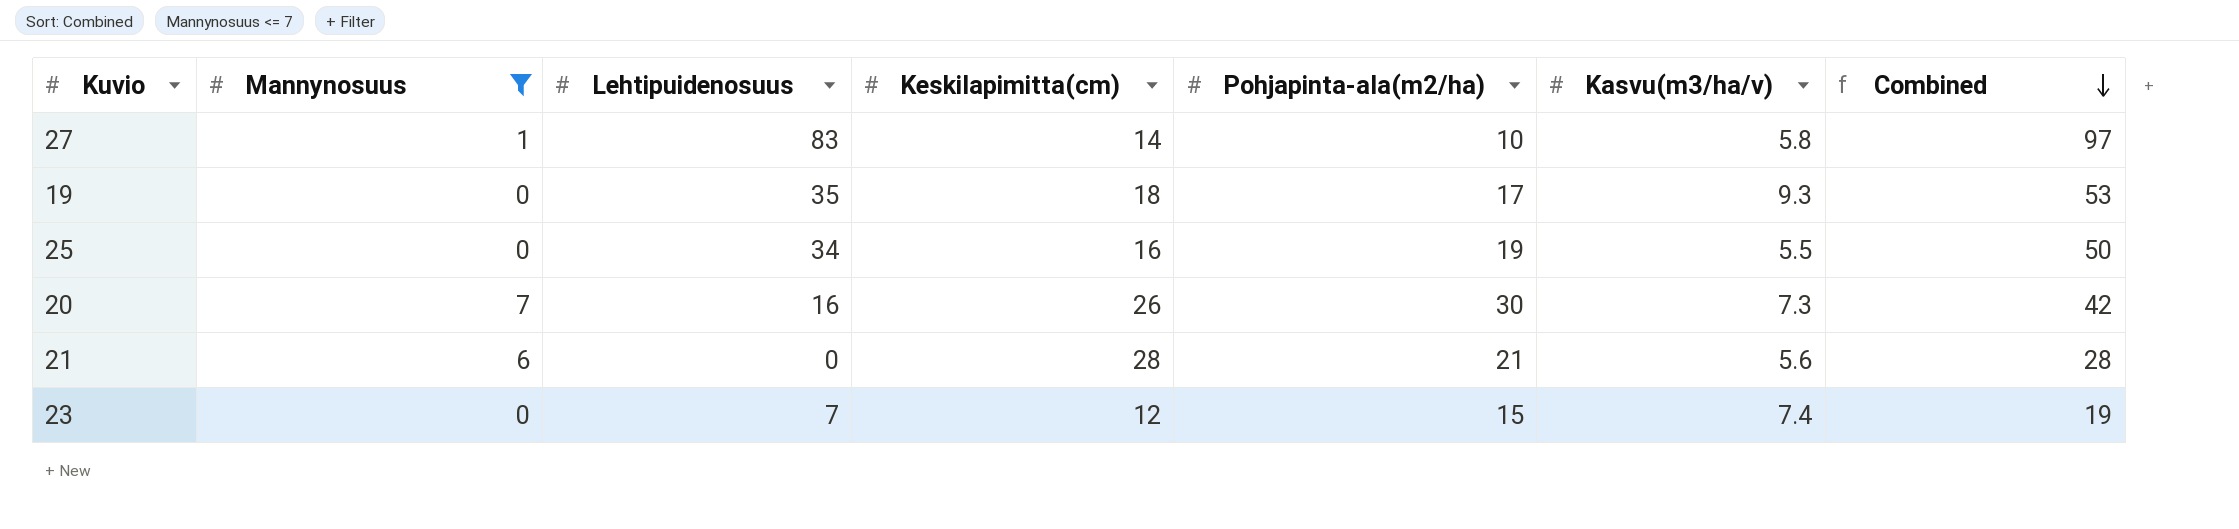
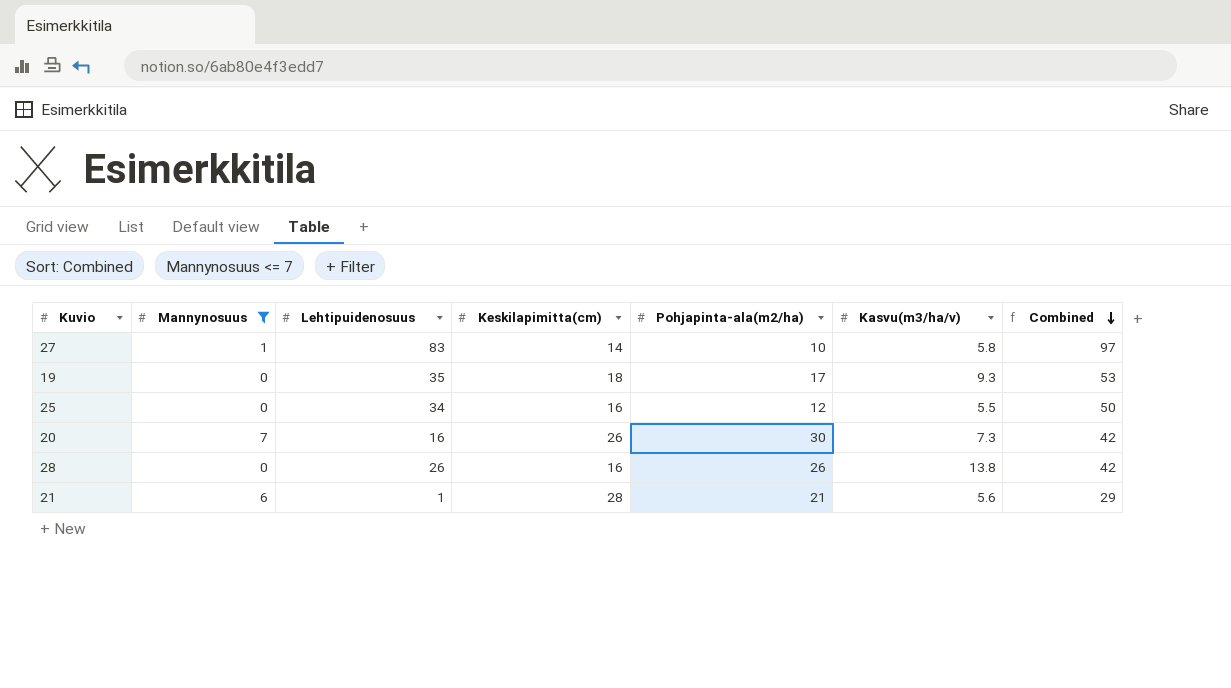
row 23: 0 | 7 | 12 | 15 | 7.4 | 19 -> none
25 | Pohjapinta-ala(m2/ha): 19 -> 12
row 28: none -> 0 | 26 | 16 | 26 | 13.8 | 42
21 | Lehtipuidenosuus: 0 -> 1
21 | Combined: 28 -> 29

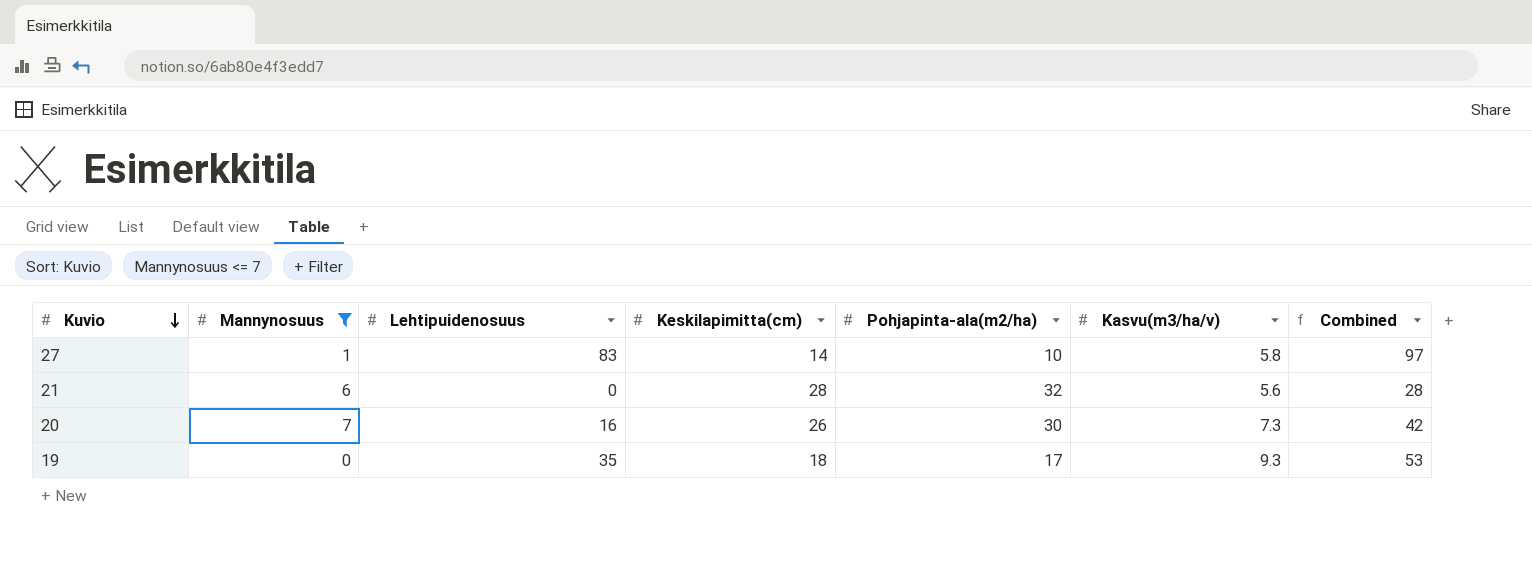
row order: Combined descending -> Kuvio descending
row 25: 0 | 34 | 16 | 12 | 5.5 | 50 -> none
row 28: 0 | 26 | 16 | 26 | 13.8 | 42 -> none
21 | Lehtipuidenosuus: 1 -> 0
21 | Pohjapinta-ala(m2/ha): 21 -> 32
21 | Combined: 29 -> 28

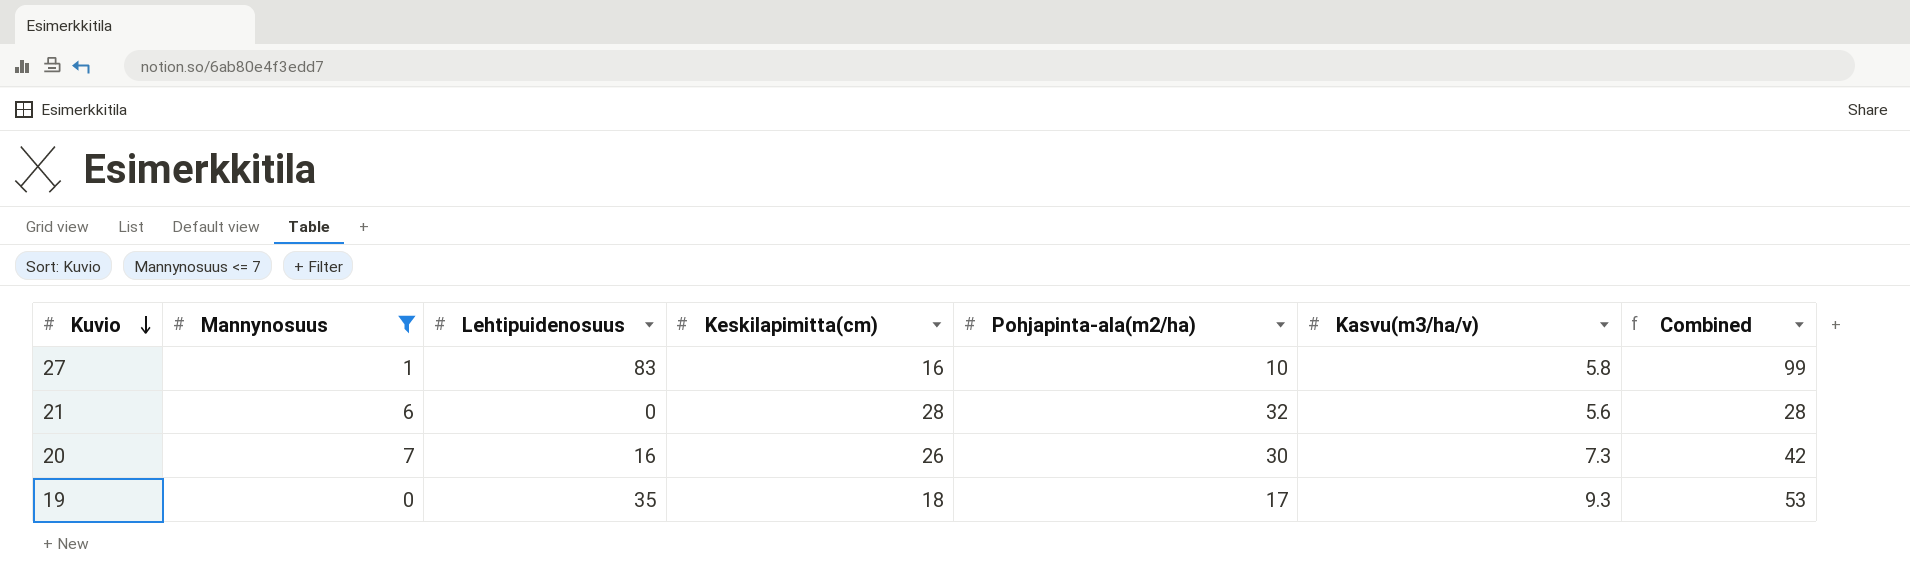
27 | Keskilapimitta(cm): 14 -> 16
27 | Combined: 97 -> 99

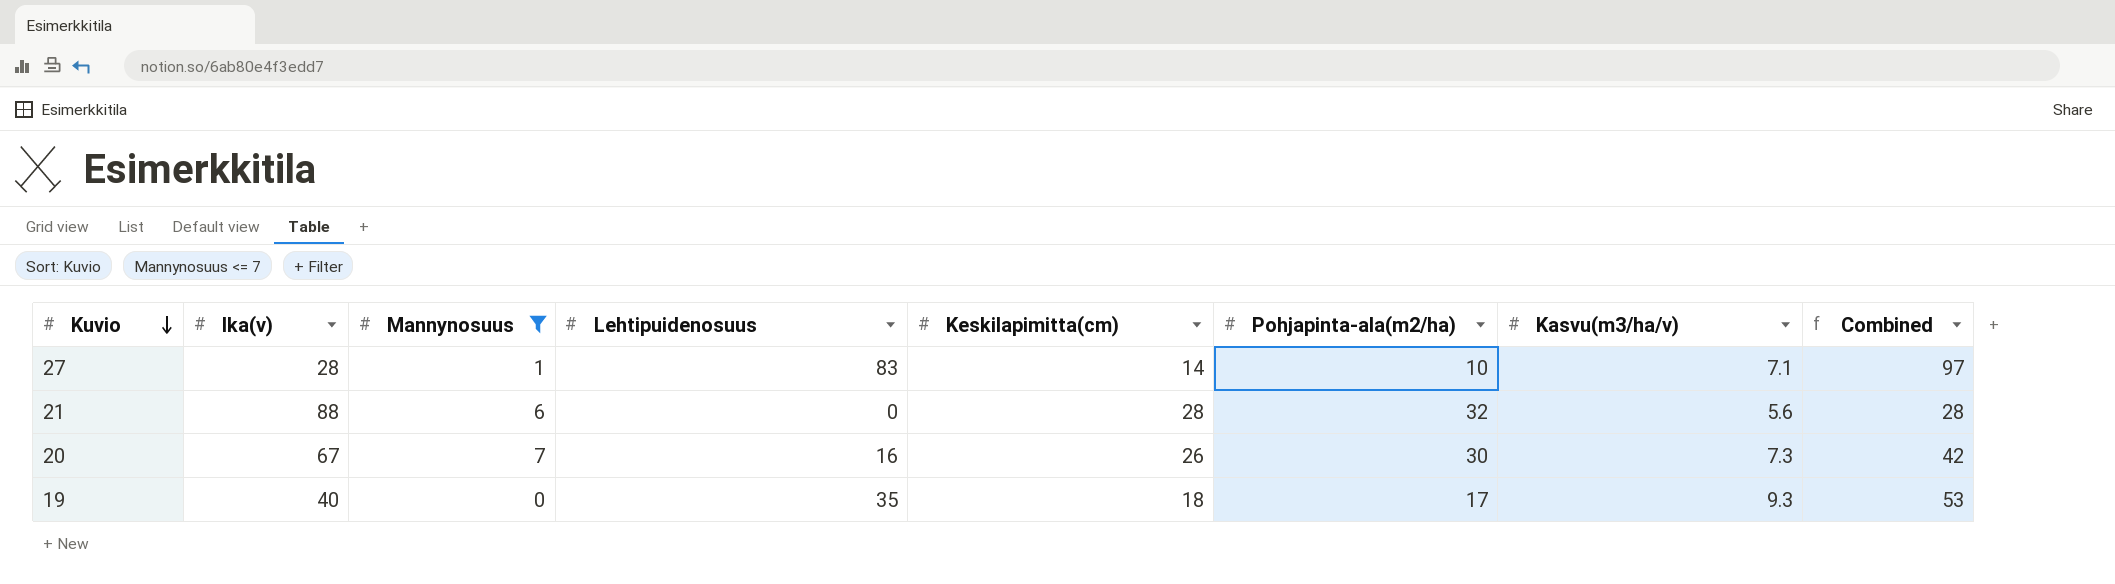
column Ika(v) | position: none -> 2
27 | Keskilapimitta(cm): 16 -> 14
27 | Kasvu(m3/ha/v): 5.8 -> 7.1
27 | Combined: 99 -> 97

